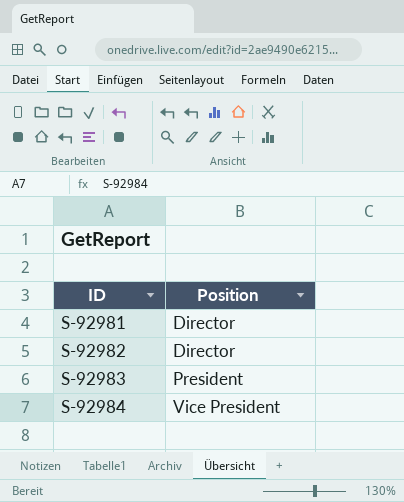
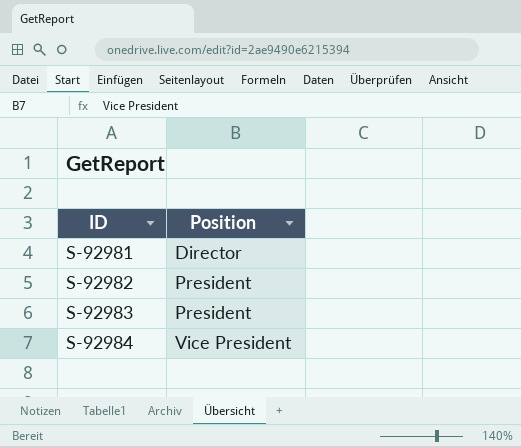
S-92982 | Position: Director -> President

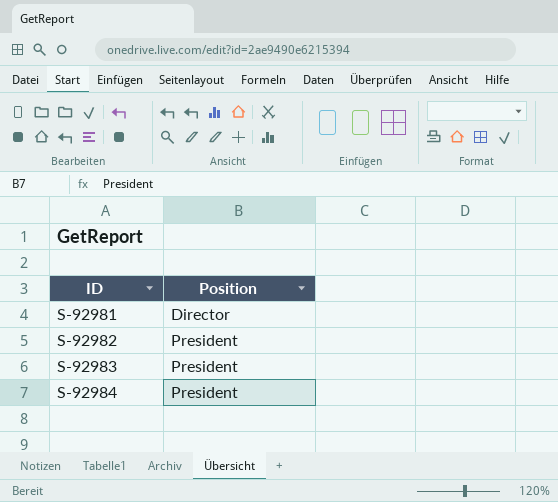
S-92984 | Position: Vice President -> President

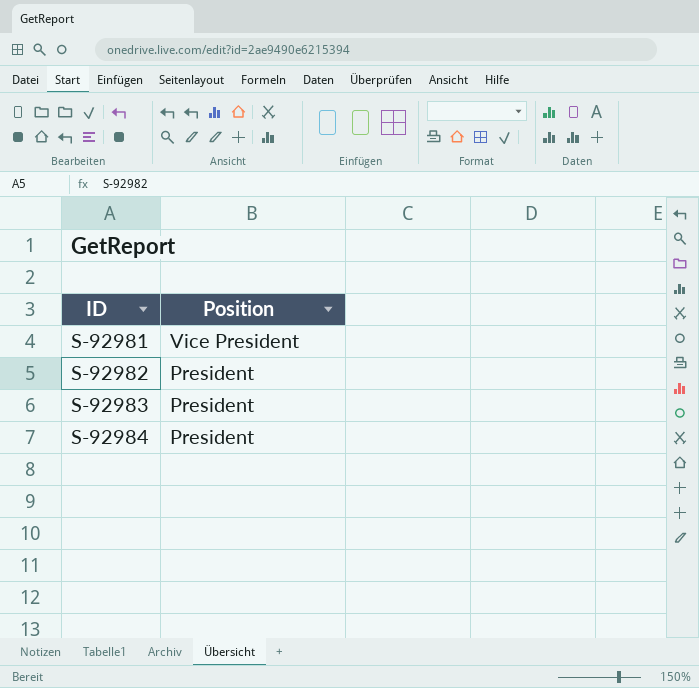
S-92981 | Position: Director -> Vice President

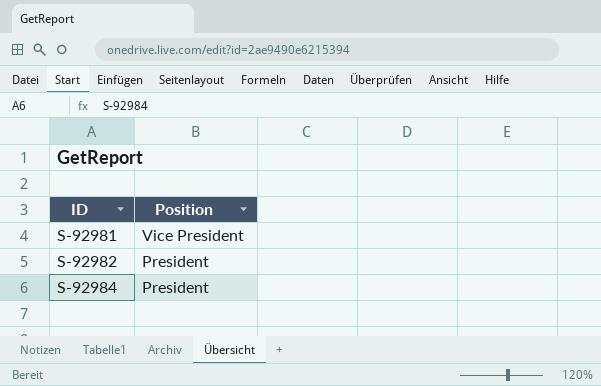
row S-92983: President -> none

